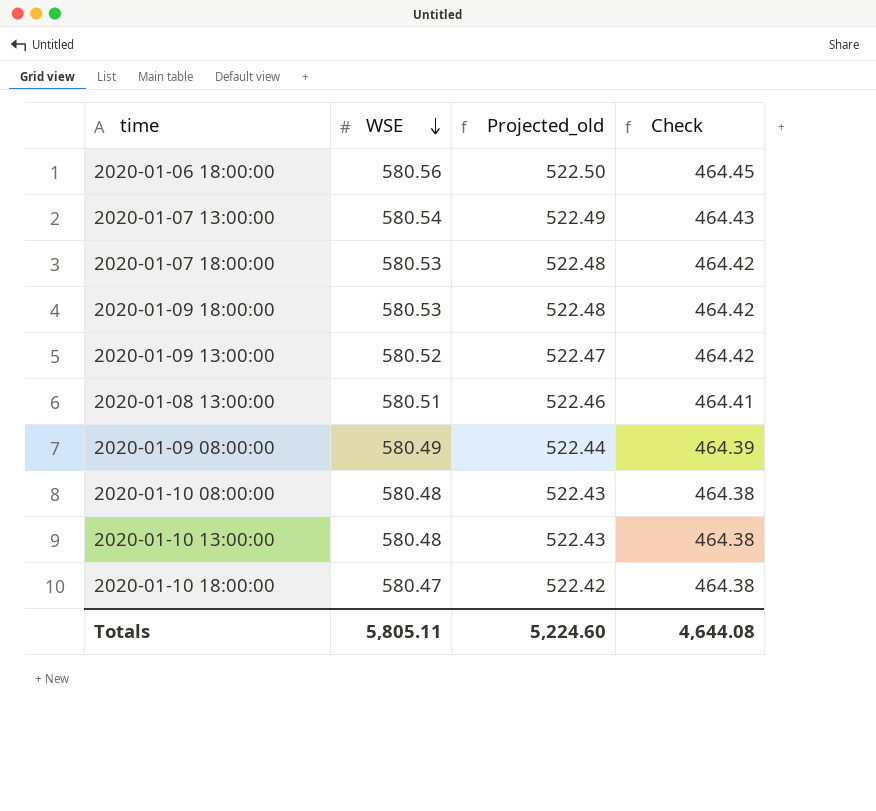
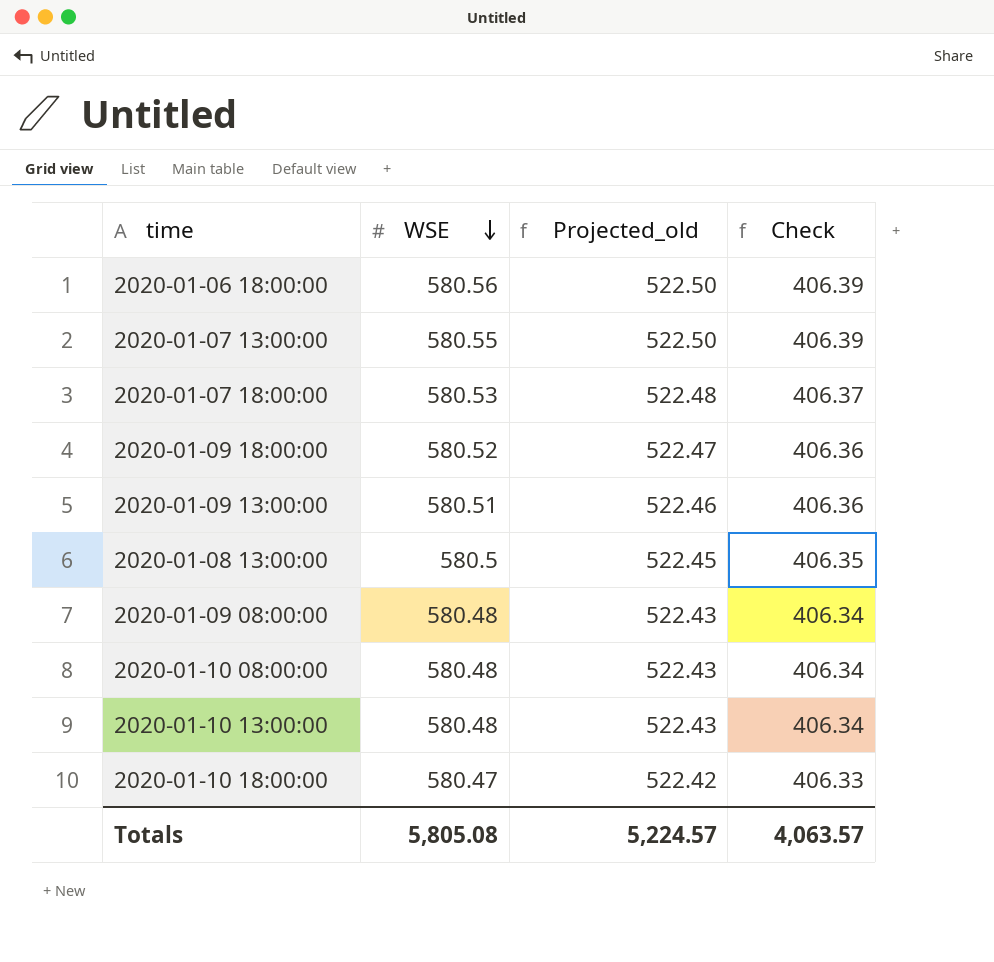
column Check | formula: [WSE] * 0.8 -> [WSE] * 0.7
2020-01-07 13:00:00 | WSE: 580.54 -> 580.55
2020-01-07 13:00:00 | Projected_old: 522.49 -> 522.50
2020-01-09 18:00:00 | WSE: 580.53 -> 580.52
2020-01-09 18:00:00 | Projected_old: 522.48 -> 522.47
2020-01-09 13:00:00 | WSE: 580.52 -> 580.51
2020-01-09 13:00:00 | Projected_old: 522.47 -> 522.46
2020-01-08 13:00:00 | WSE: 580.51 -> 580.5
2020-01-08 13:00:00 | Projected_old: 522.46 -> 522.45
2020-01-09 08:00:00 | WSE: 580.49 -> 580.48
2020-01-09 08:00:00 | Projected_old: 522.44 -> 522.43
Totals | WSE: 5,805.11 -> 5,805.08
Totals | Projected_old: 5,224.60 -> 5,224.57
Totals | Check: 4,644.08 -> 4,063.57

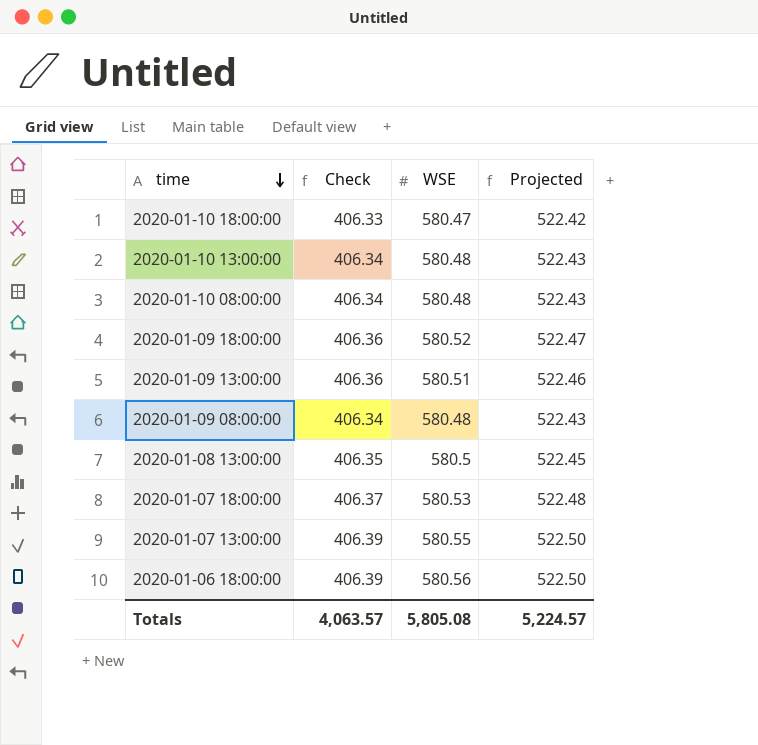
row order: WSE descending -> time descending
column Check | position: 4 -> 2
column name: Projected_old -> Projected

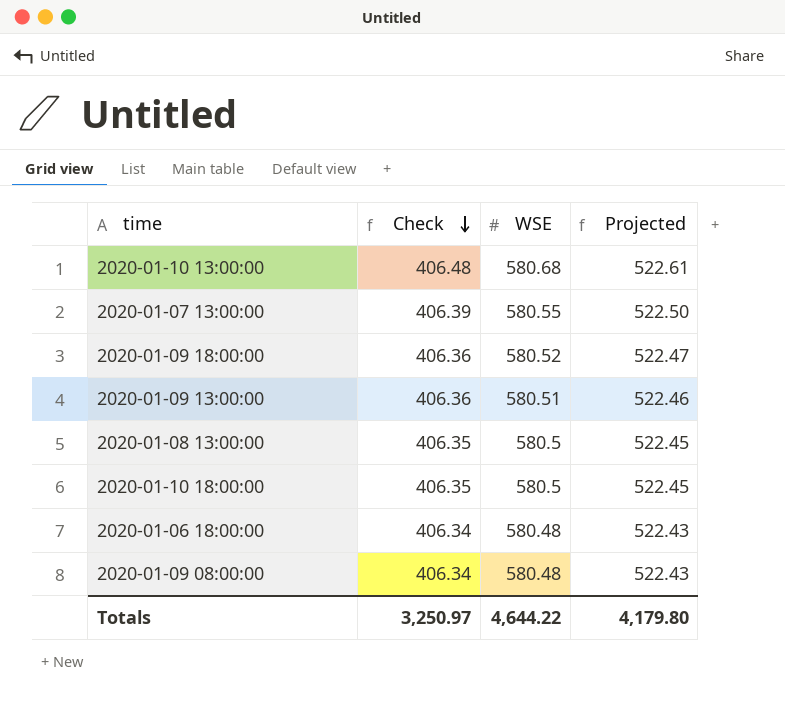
row order: time descending -> Check descending
row 2020-01-10 08:00:00: 406.34 | 580.48 | 522.43 -> none
row 2020-01-07 18:00:00: 406.37 | 580.53 | 522.48 -> none
2020-01-10 13:00:00 | Check: 406.34 -> 406.48
2020-01-10 13:00:00 | WSE: 580.48 -> 580.68
2020-01-10 13:00:00 | Projected: 522.43 -> 522.61
2020-01-10 18:00:00 | Check: 406.33 -> 406.35
2020-01-10 18:00:00 | WSE: 580.47 -> 580.5
2020-01-10 18:00:00 | Projected: 522.42 -> 522.45
2020-01-06 18:00:00 | Check: 406.39 -> 406.34
2020-01-06 18:00:00 | WSE: 580.56 -> 580.48
2020-01-06 18:00:00 | Projected: 522.50 -> 522.43
Totals | Check: 4,063.57 -> 3,250.97
Totals | WSE: 5,805.08 -> 4,644.22
Totals | Projected: 5,224.57 -> 4,179.80

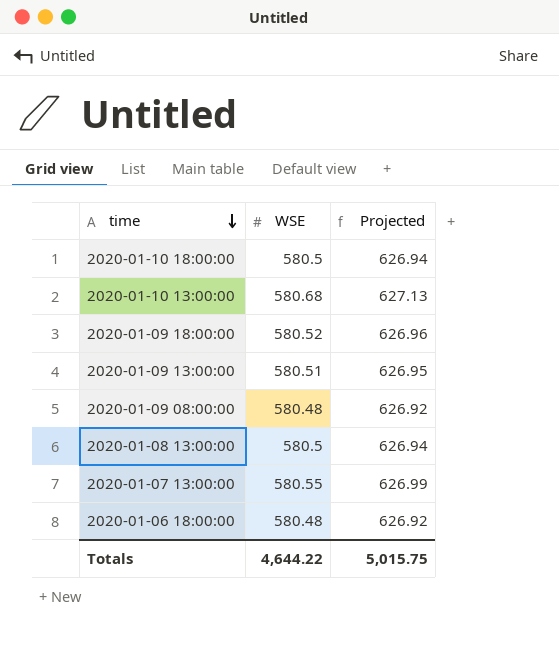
row order: Check descending -> time descending
column Check | formula: [WSE] * 0.7 -> none
column Projected | formula: [WSE] * 0.9 -> [WSE] * 1.08
Totals | Projected: 4,179.80 -> 5,015.75

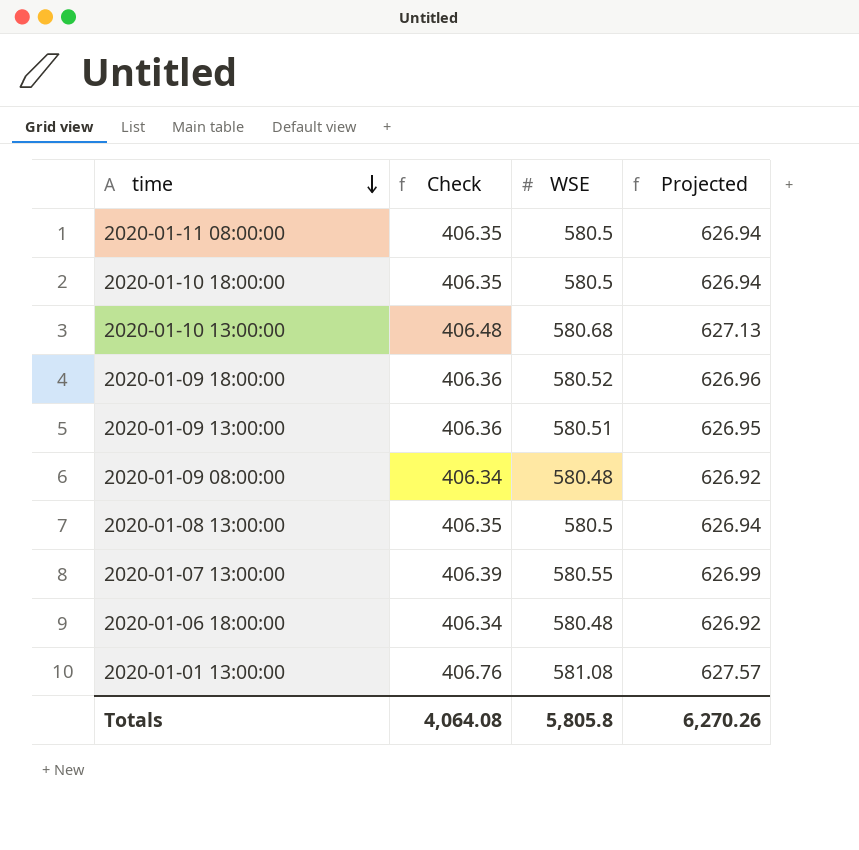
column Check | formula: none -> [WSE] * 0.7
row 2020-01-11 08:00:00: none -> 406.35 | 580.5 | 626.94
row 2020-01-01 13:00:00: none -> 406.76 | 581.08 | 627.57
Totals | WSE: 4,644.22 -> 5,805.8
Totals | Projected: 5,015.75 -> 6,270.26

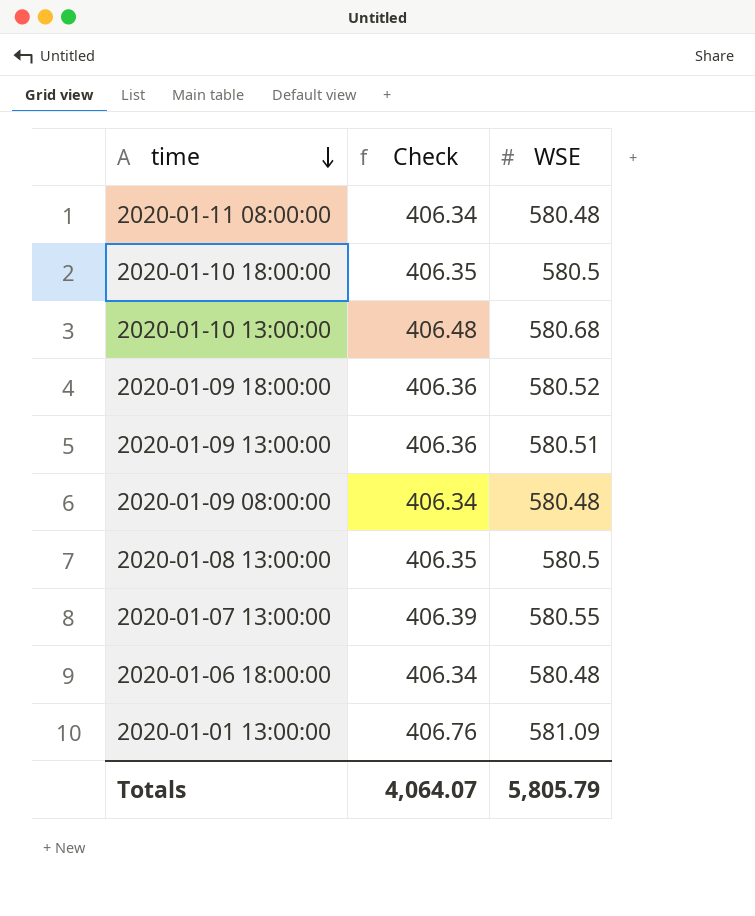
column Projected | formula: [WSE] * 1.08 -> none
2020-01-11 08:00:00 | Check: 406.35 -> 406.34
2020-01-11 08:00:00 | WSE: 580.5 -> 580.48
2020-01-01 13:00:00 | WSE: 581.08 -> 581.09
Totals | Check: 4,064.08 -> 4,064.07
Totals | WSE: 5,805.8 -> 5,805.79

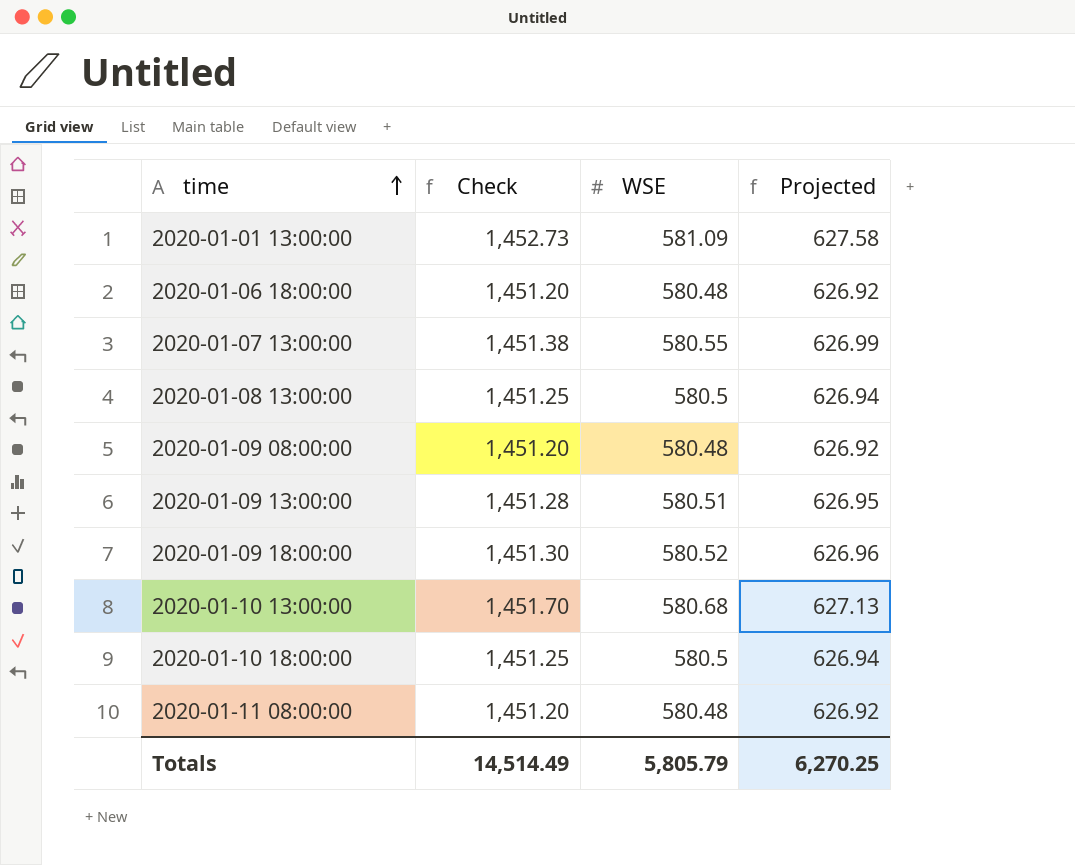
row order: time descending -> time ascending
column Check | formula: [WSE] * 0.7 -> [WSE] * 2.5
column Projected | formula: none -> [WSE] * 1.08
Totals | Check: 4,064.07 -> 14,514.49

